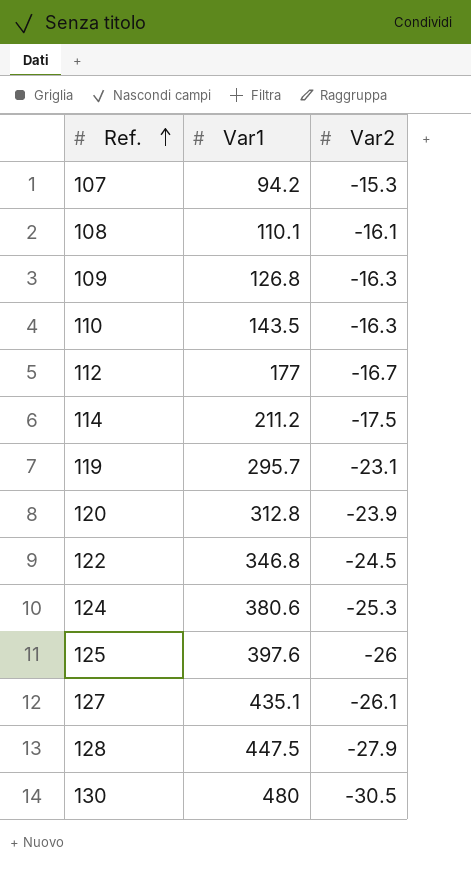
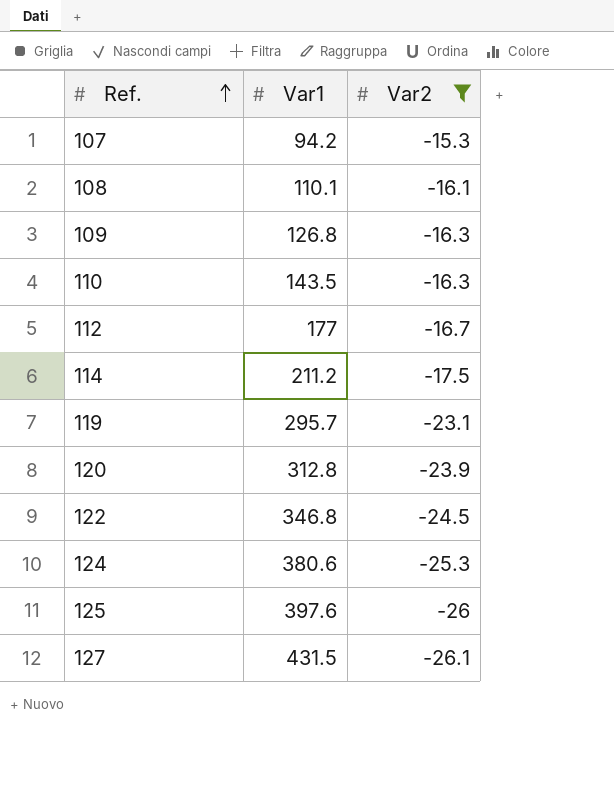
filter: none -> Var2 >= -26.1
127 | Var1: 435.1 -> 431.5

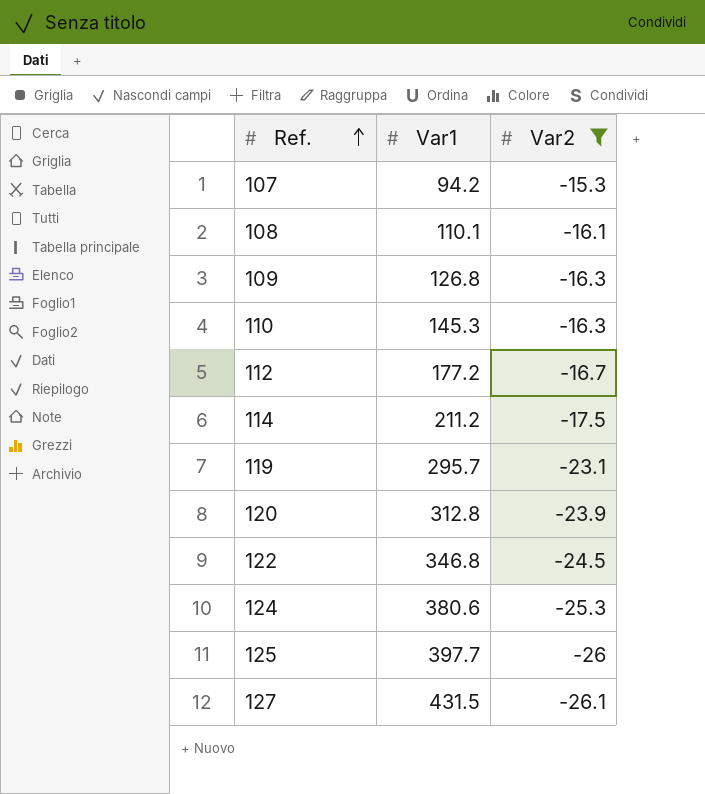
110 | Var1: 143.5 -> 145.3
112 | Var1: 177 -> 177.2
125 | Var1: 397.6 -> 397.7

